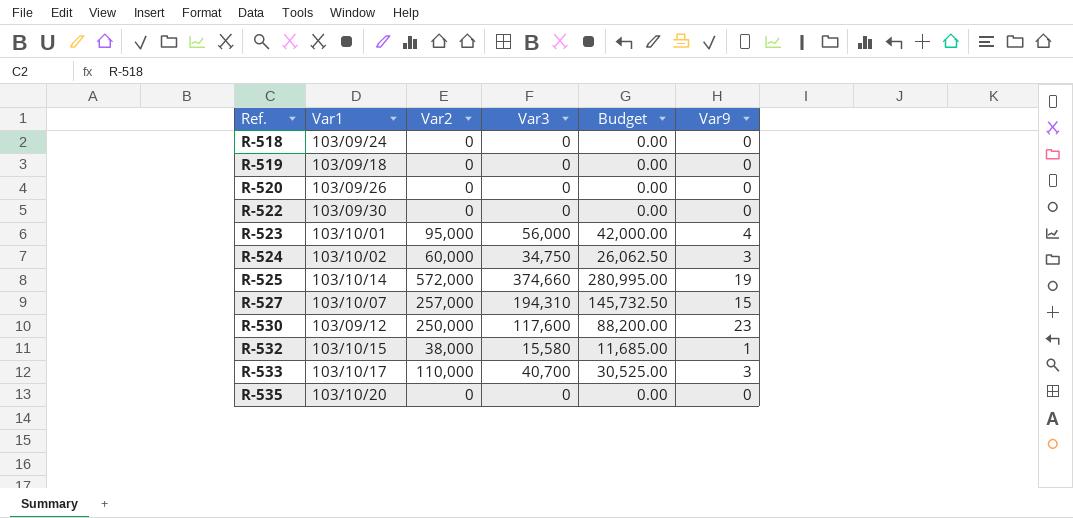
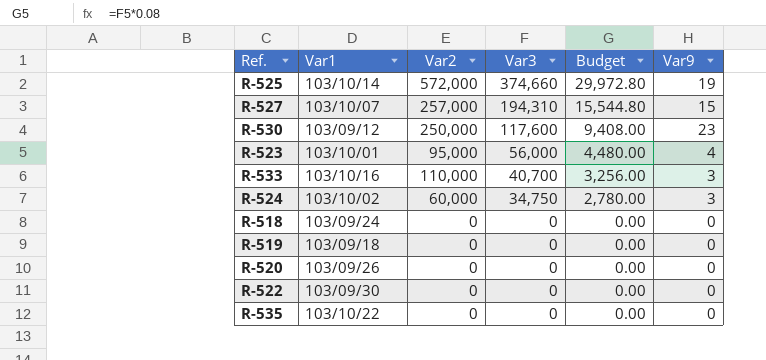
row order: Ref. ascending -> Var3 descending
column Budget | formula: [Var3] * 0.75 -> [Var3] * 0.08
row R-532: 103/10/15 | 38,000 | 15,580 | 11,685.00 | 1 -> none
R-533 | Var1: 103/10/17 -> 103/10/16
R-535 | Var1: 103/10/20 -> 103/10/22

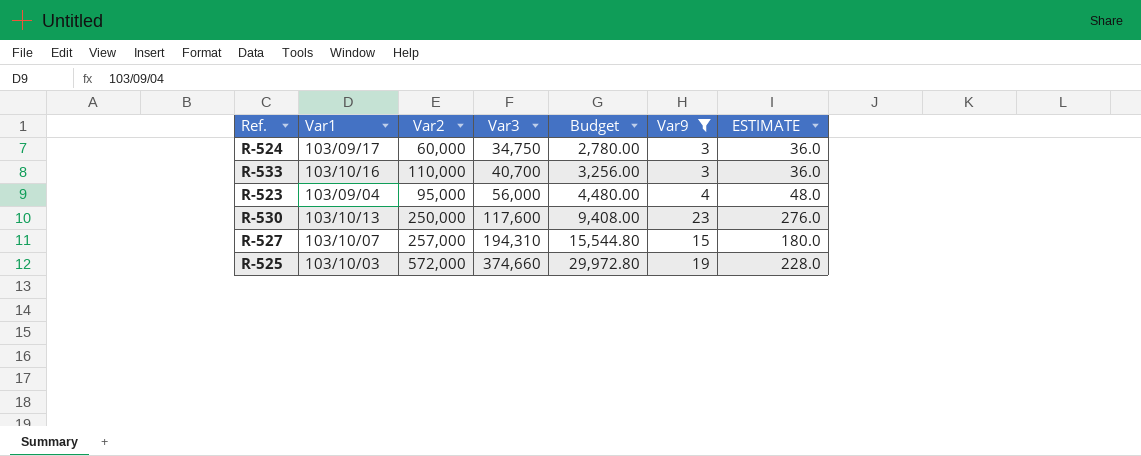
filter: none -> Var9 != 0
row order: Var3 descending -> Var3 ascending
column ESTIMATE | formula: none -> [Var9] * 12
R-524 | Var1: 103/10/02 -> 103/09/17
R-523 | Var1: 103/10/01 -> 103/09/04
R-530 | Var1: 103/09/12 -> 103/10/13
R-525 | Var1: 103/10/14 -> 103/10/03

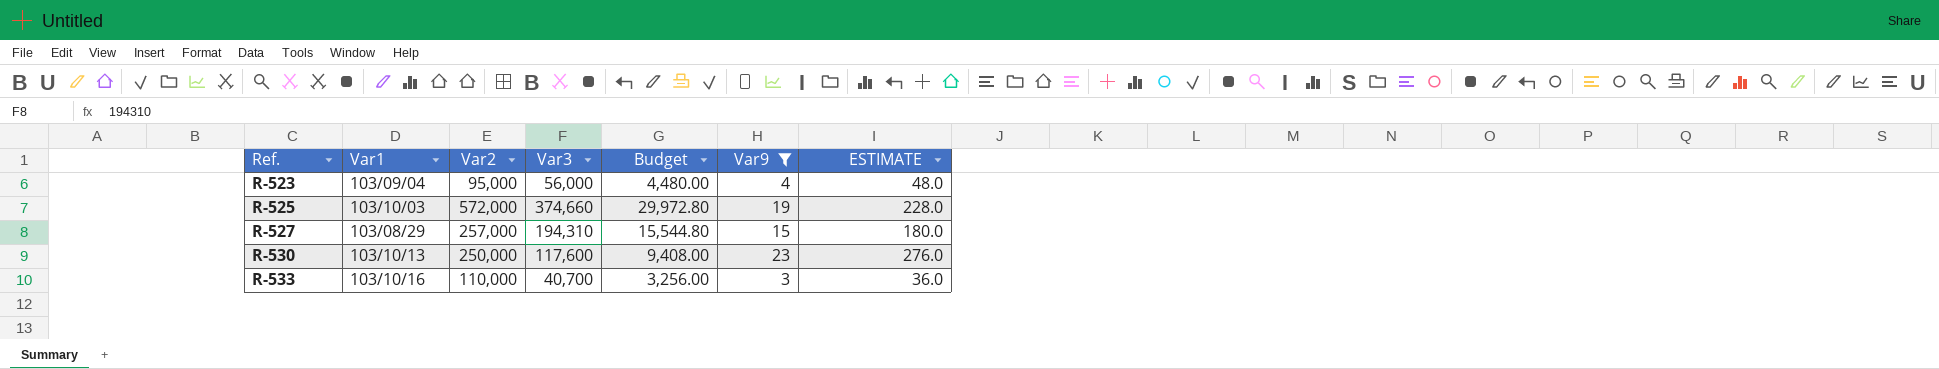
row order: Var3 ascending -> Ref. ascending
row R-524: 103/09/17 | 60,000 | 34,750 | 2,780.00 | 3 | 36.0 -> none
R-527 | Var1: 103/10/07 -> 103/08/29

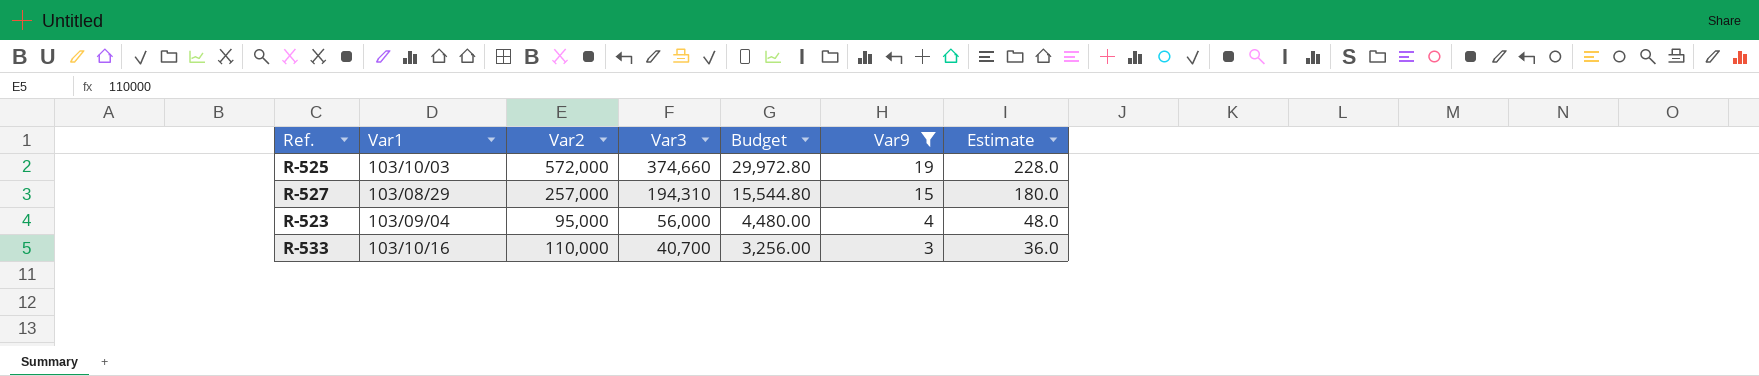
row order: Ref. ascending -> Var3 descending
column name: ESTIMATE -> Estimate
row R-530: 103/10/13 | 250,000 | 117,600 | 9,408.00 | 23 | 276.0 -> none

